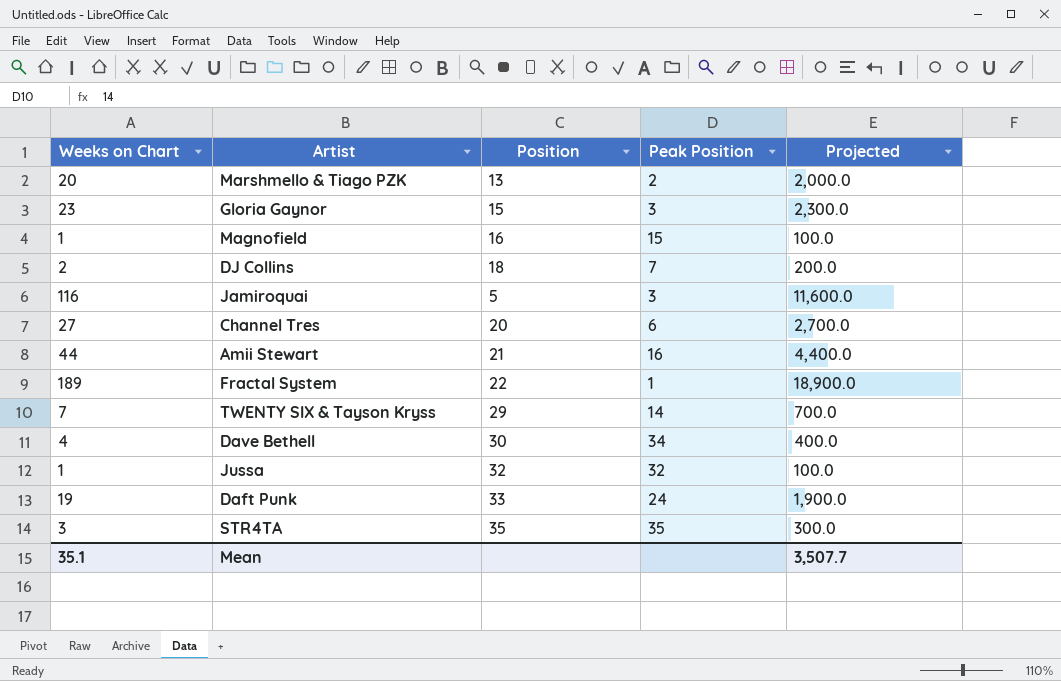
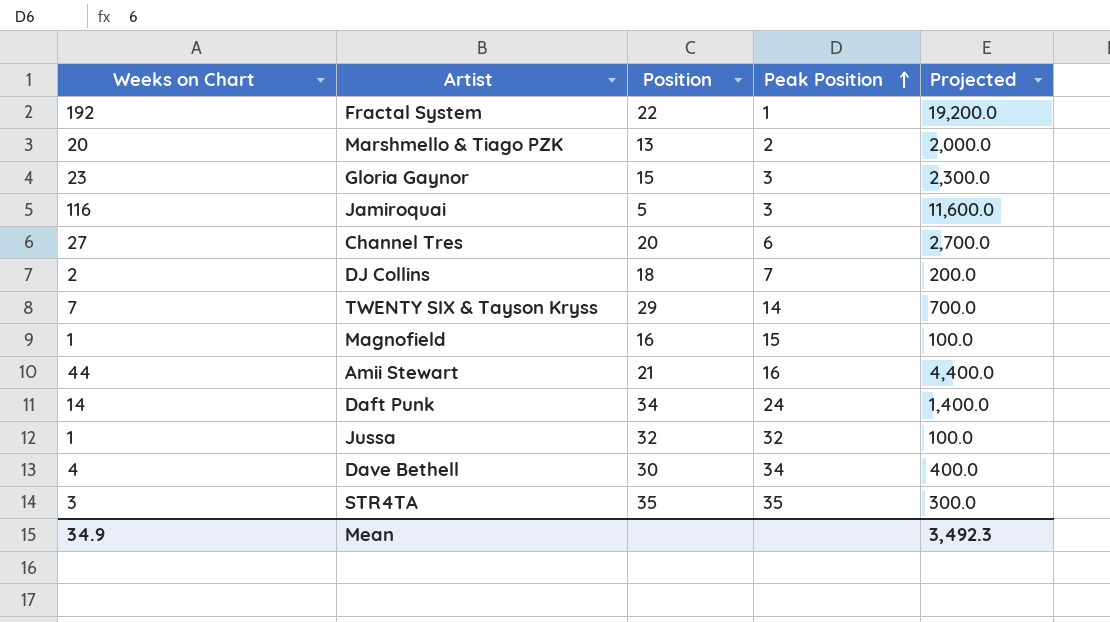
row order: none -> Peak Position ascending
Fractal System | Weeks on Chart: 189 -> 192
Fractal System | Projected: 18,900.0 -> 19,200.0
Daft Punk | Weeks on Chart: 19 -> 14
Daft Punk | Position: 33 -> 34
Daft Punk | Projected: 1,900.0 -> 1,400.0
Mean | Weeks on Chart: 35.1 -> 34.9
Mean | Projected: 3,507.7 -> 3,492.3

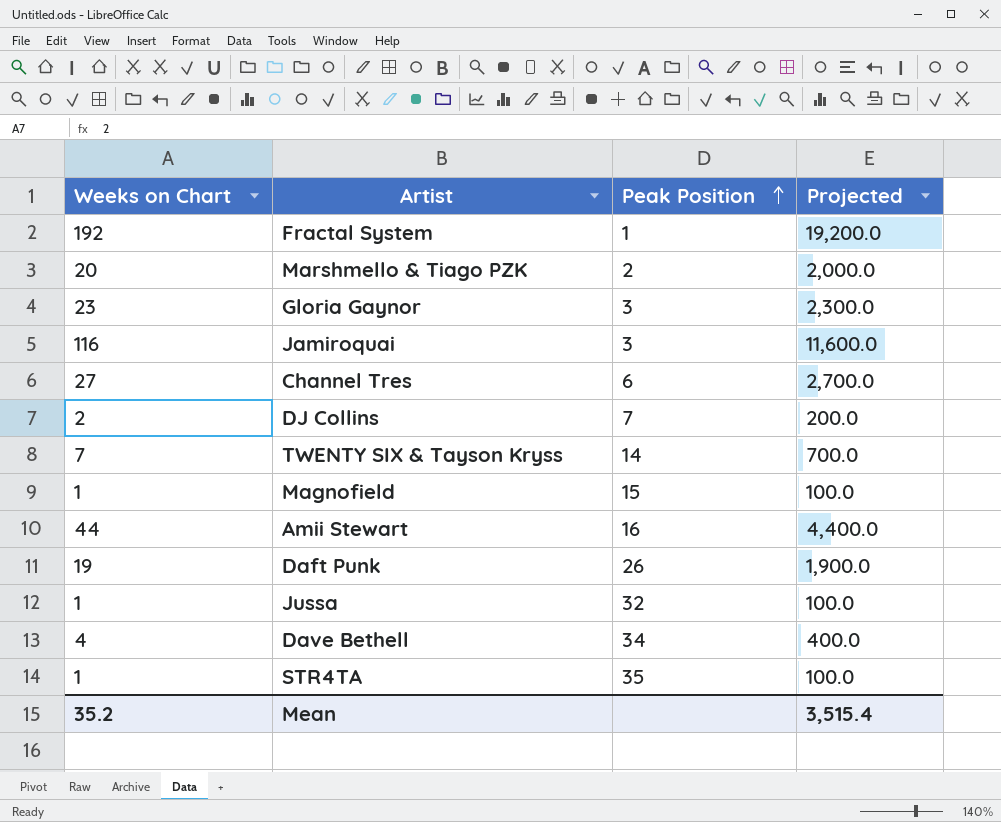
column Position | position: 3 -> none
Daft Punk | Weeks on Chart: 14 -> 19
Daft Punk | Peak Position: 24 -> 26
Daft Punk | Projected: 1,400.0 -> 1,900.0
STR4TA | Weeks on Chart: 3 -> 1
STR4TA | Projected: 300.0 -> 100.0
Mean | Weeks on Chart: 34.9 -> 35.2
Mean | Projected: 3,492.3 -> 3,515.4

